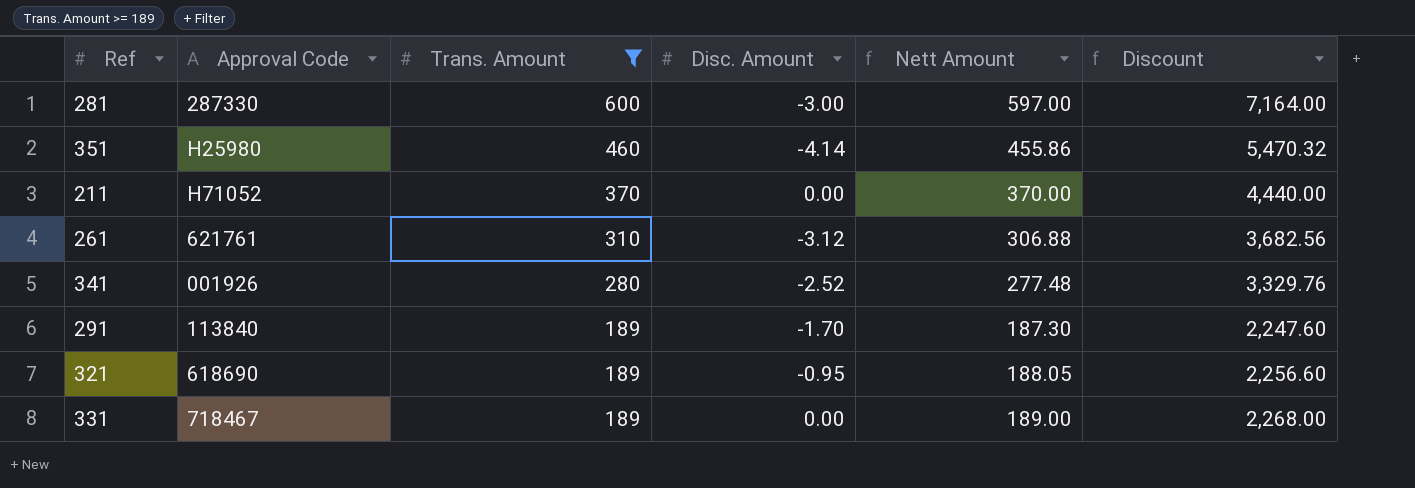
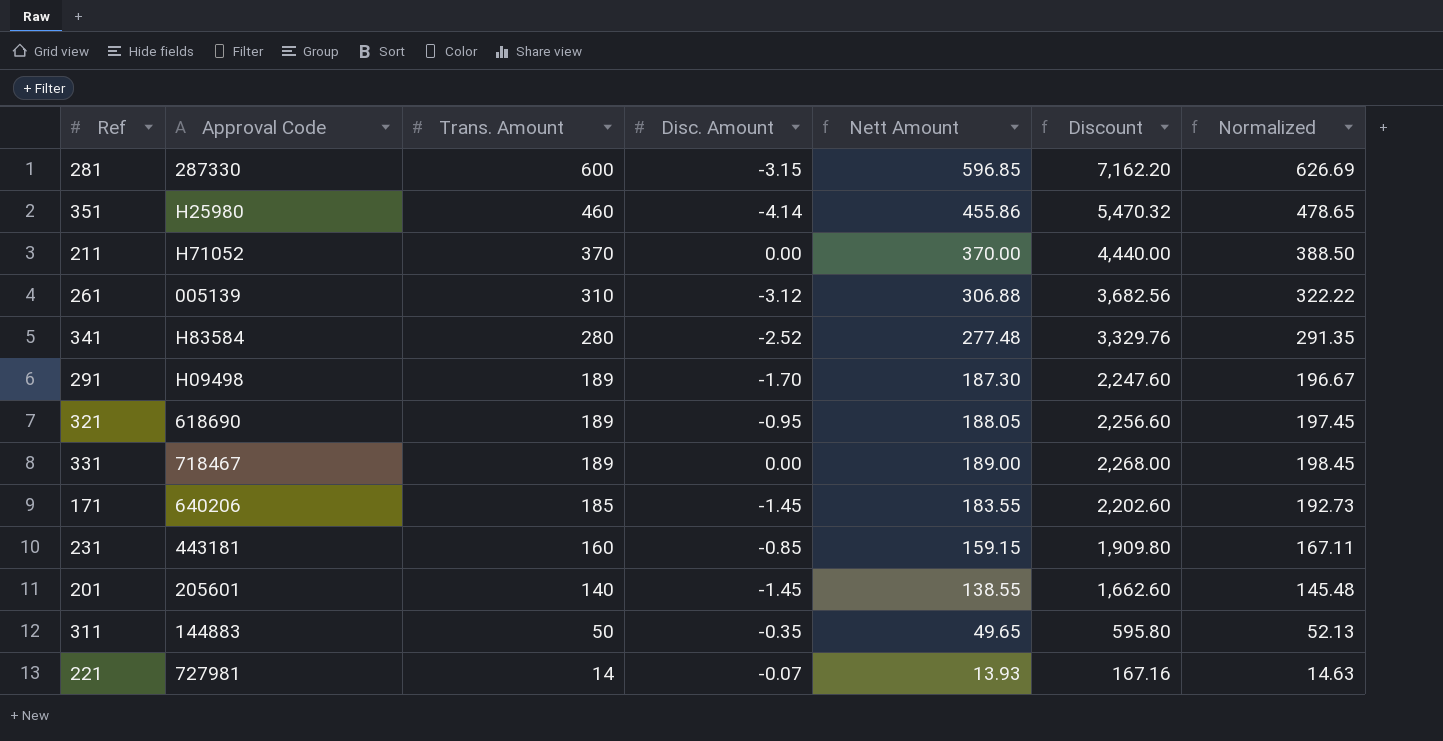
filter: Trans. Amount >= 189 -> none
column Normalized | formula: none -> [Nett Amount] * 1.05
281 | Disc. Amount: -3.00 -> -3.15
281 | Nett Amount: 597.00 -> 596.85
281 | Discount: 7,164.00 -> 7,162.20
261 | Approval Code: 621761 -> 005139
341 | Approval Code: 001926 -> H83584
291 | Approval Code: 113840 -> H09498

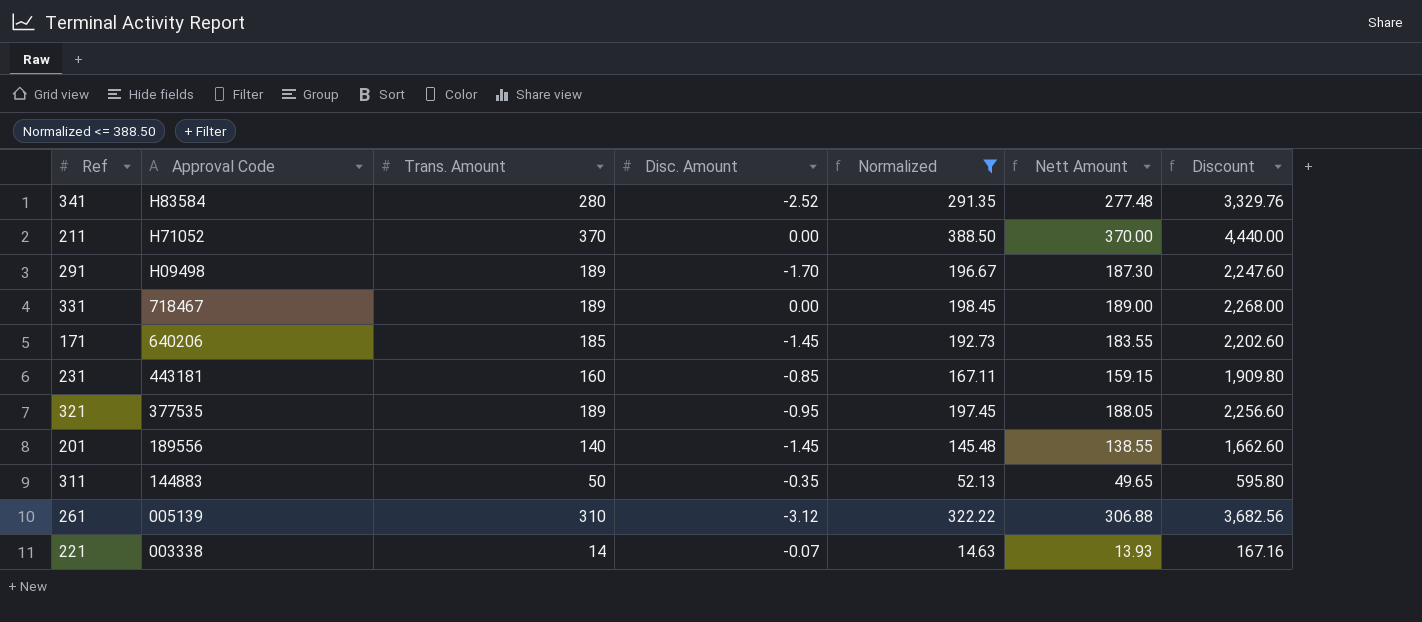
filter: none -> Normalized <= 388.50
row order: Trans. Amount descending -> Approval Code descending
column Normalized | position: 7 -> 5
321 | Approval Code: 618690 -> 377535
201 | Approval Code: 205601 -> 189556
221 | Approval Code: 727981 -> 003338

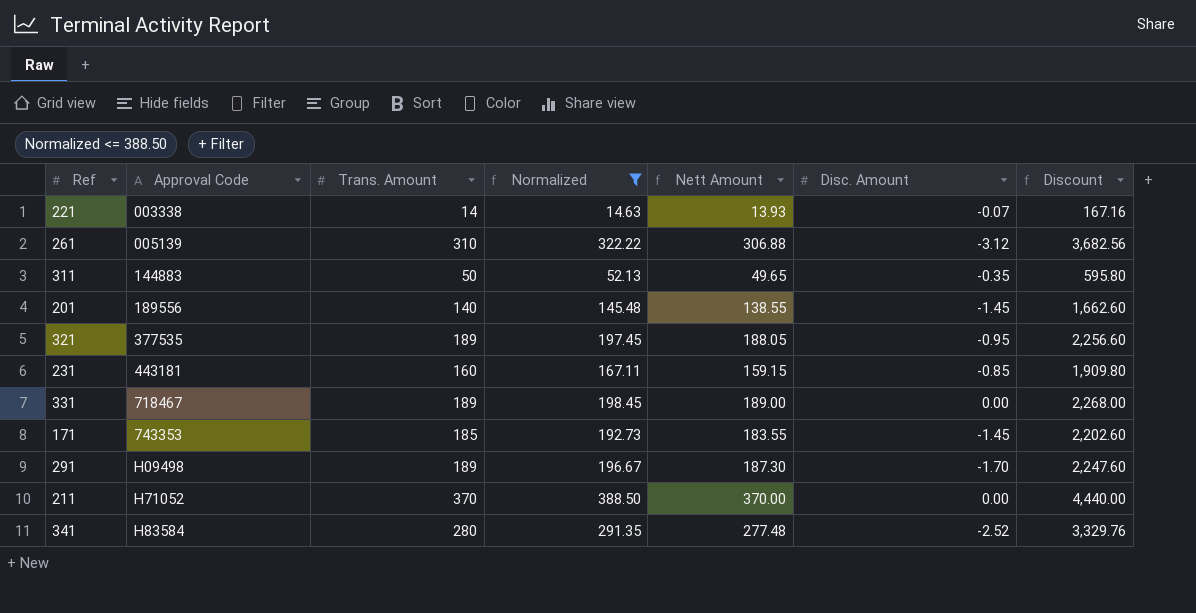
row order: Approval Code descending -> Approval Code ascending
column Disc. Amount | position: 4 -> 6
171 | Approval Code: 640206 -> 743353

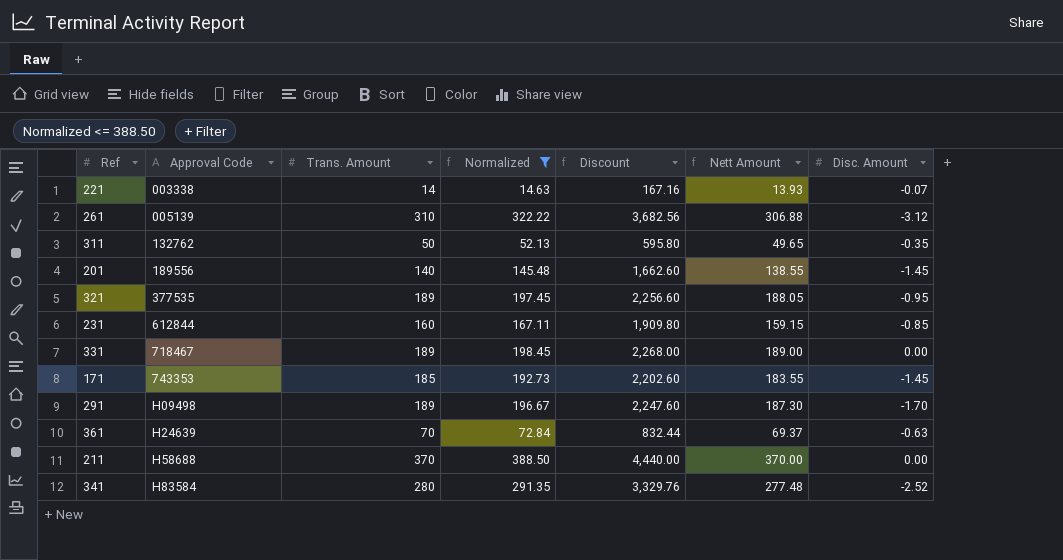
column Discount | position: 7 -> 5
311 | Approval Code: 144883 -> 132762
231 | Approval Code: 443181 -> 612844
row 361: none -> H24639 | 70 | 72.84 | 832.44 | 69.37 | -0.63
211 | Approval Code: H71052 -> H58688

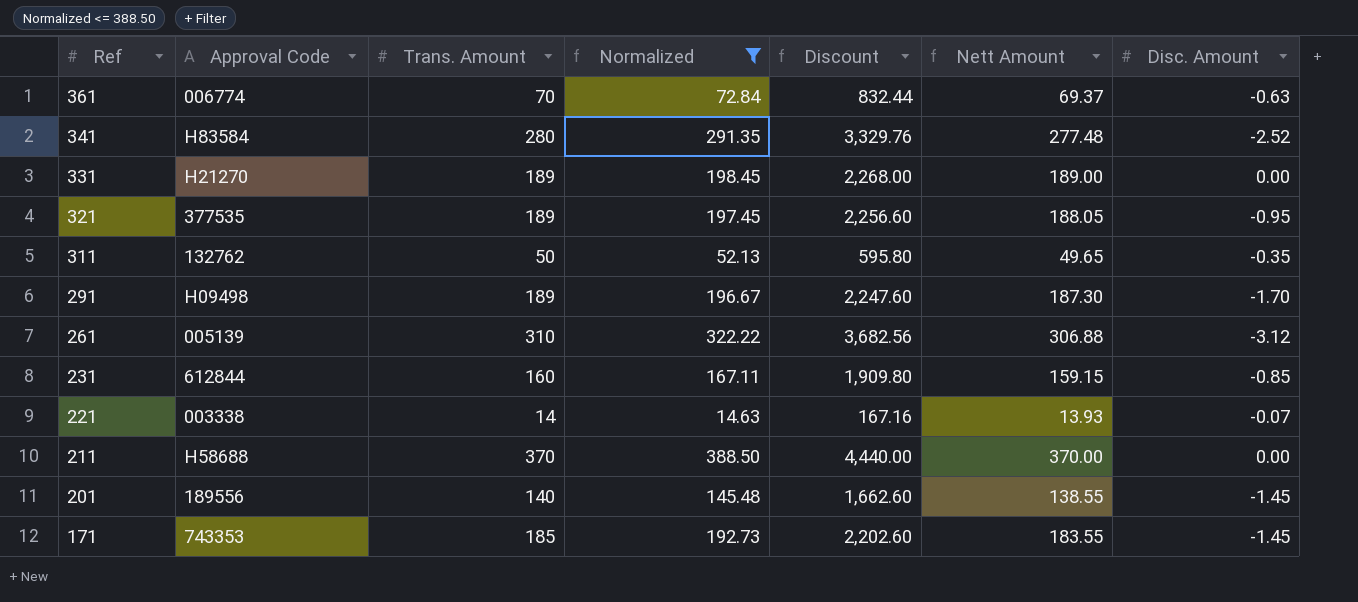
row order: Approval Code ascending -> Ref descending
361 | Approval Code: H24639 -> 006774
331 | Approval Code: 718467 -> H21270

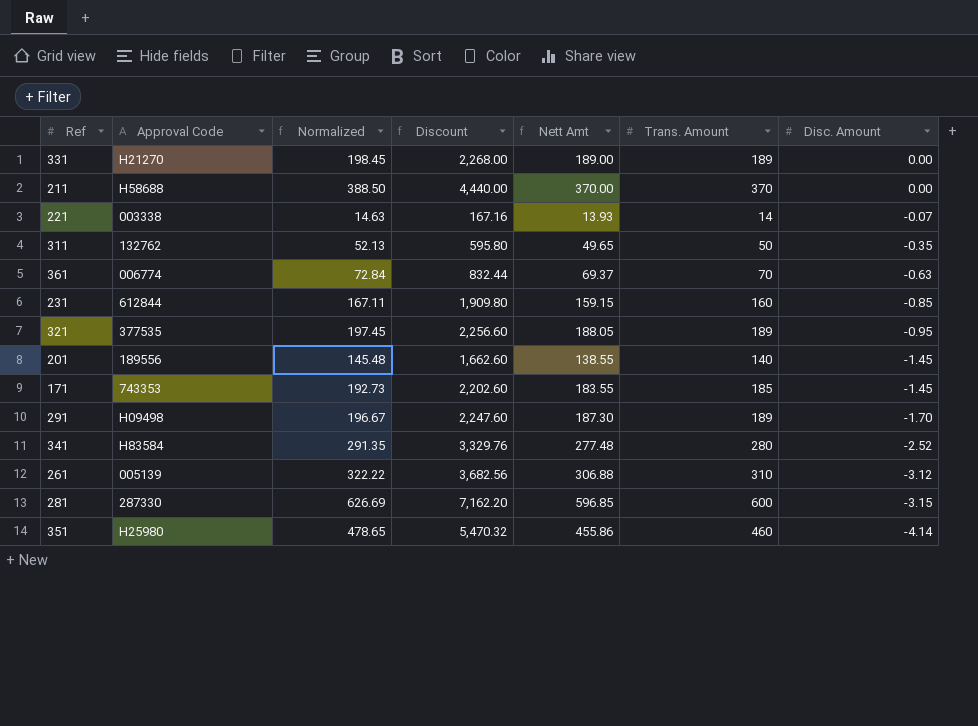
filter: Normalized <= 388.50 -> none
row order: Ref descending -> Disc. Amount descending
column name: Nett Amount -> Nett Amt
column Trans. Amount | position: 3 -> 6

